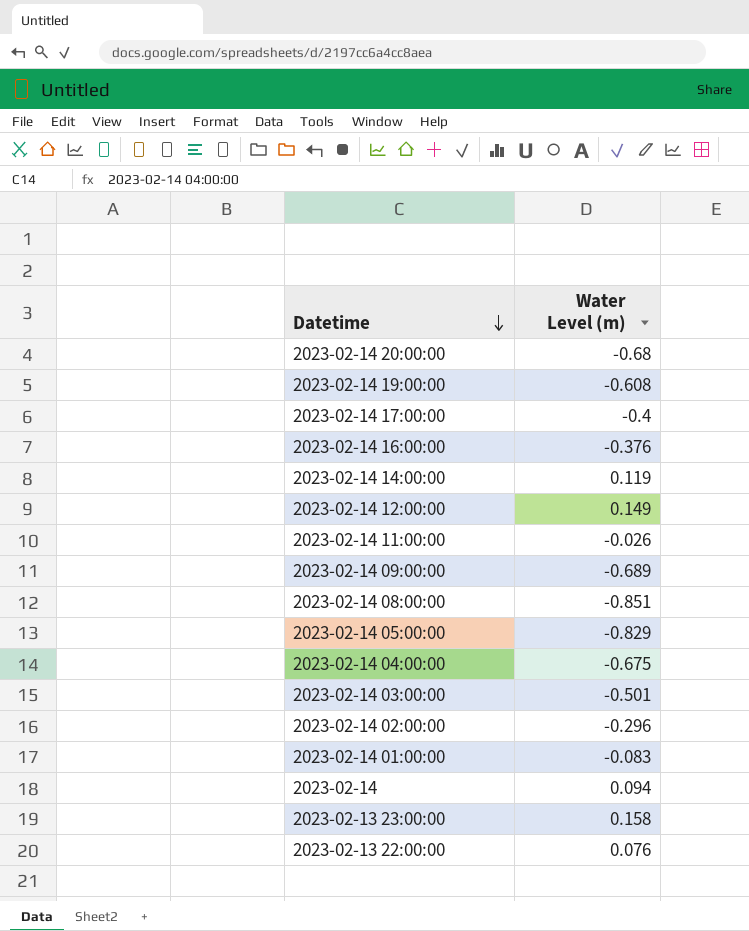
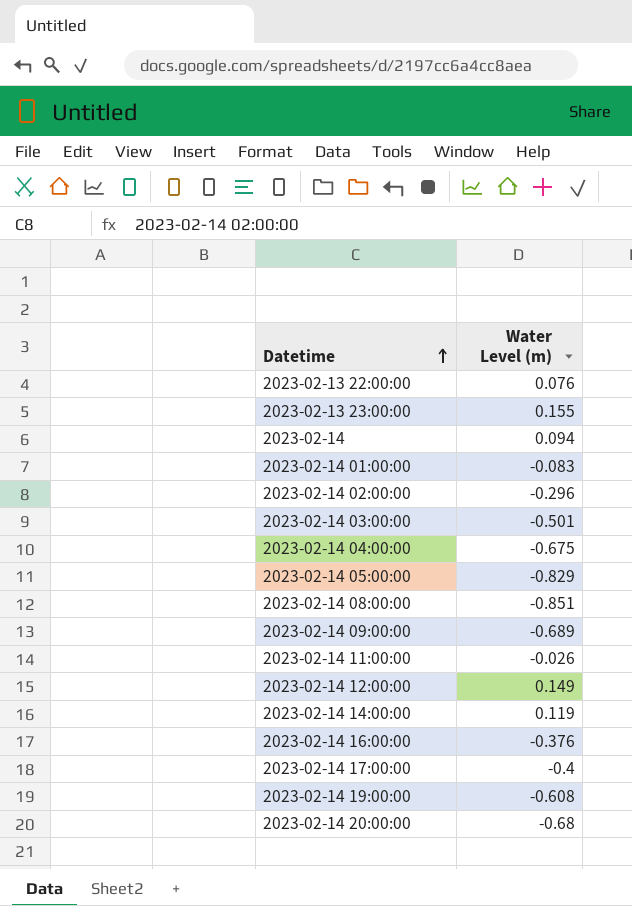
row order: Datetime descending -> Datetime ascending
2023-02-13 23:00:00 | Water Level (m): 0.158 -> 0.155

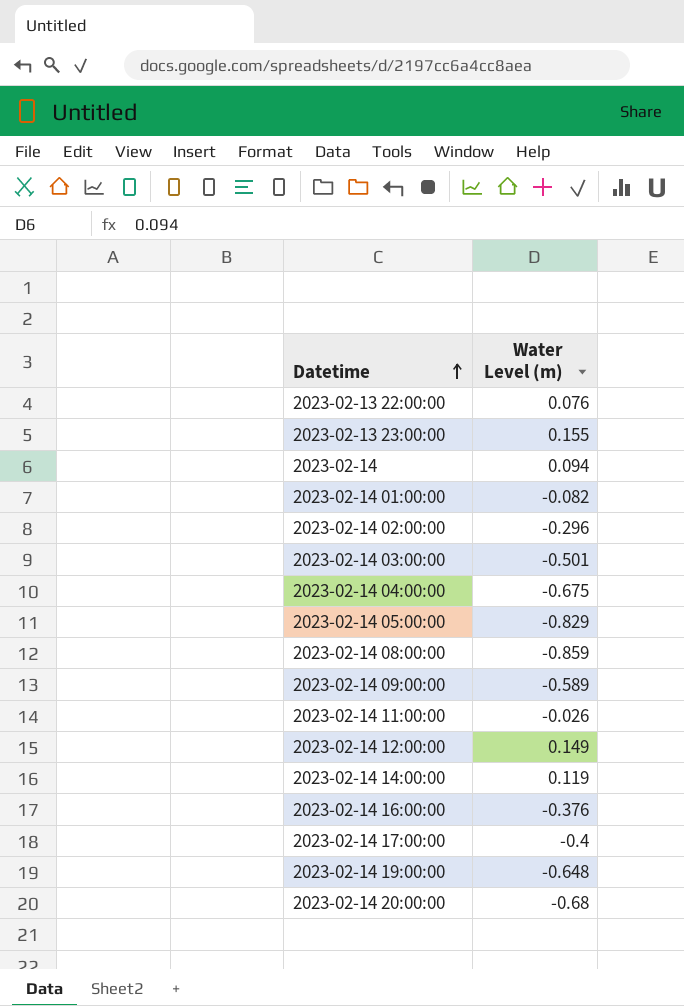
2023-02-14 01:00:00 | Water Level (m): -0.083 -> -0.082
2023-02-14 08:00:00 | Water Level (m): -0.851 -> -0.859
2023-02-14 09:00:00 | Water Level (m): -0.689 -> -0.589
2023-02-14 19:00:00 | Water Level (m): -0.608 -> -0.648

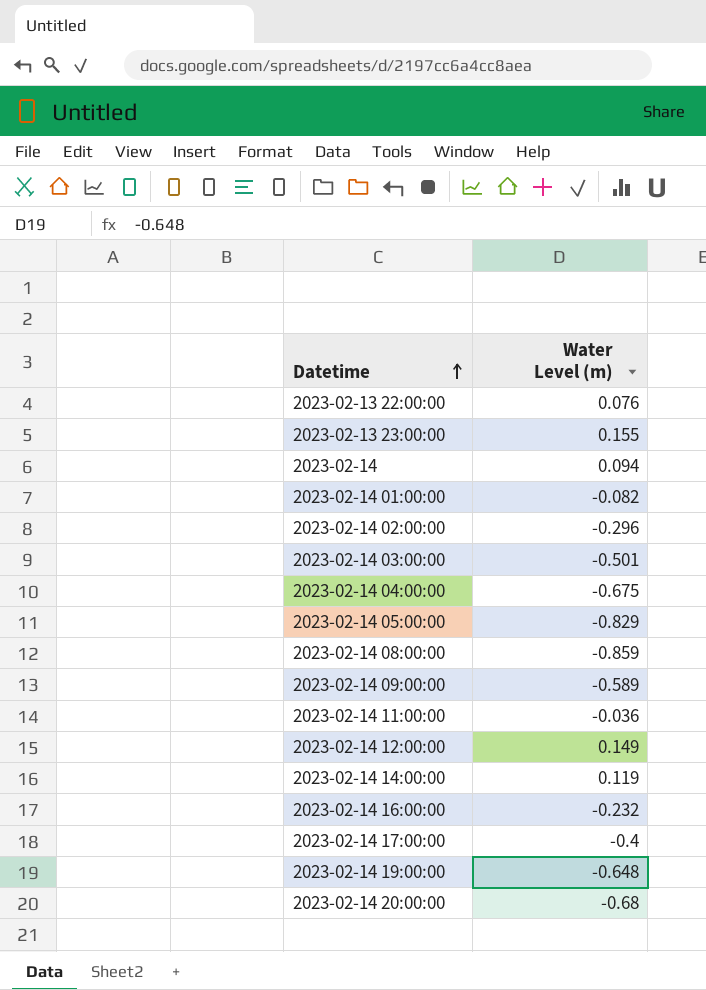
2023-02-14 11:00:00 | Water Level (m): -0.026 -> -0.036
2023-02-14 16:00:00 | Water Level (m): -0.376 -> -0.232

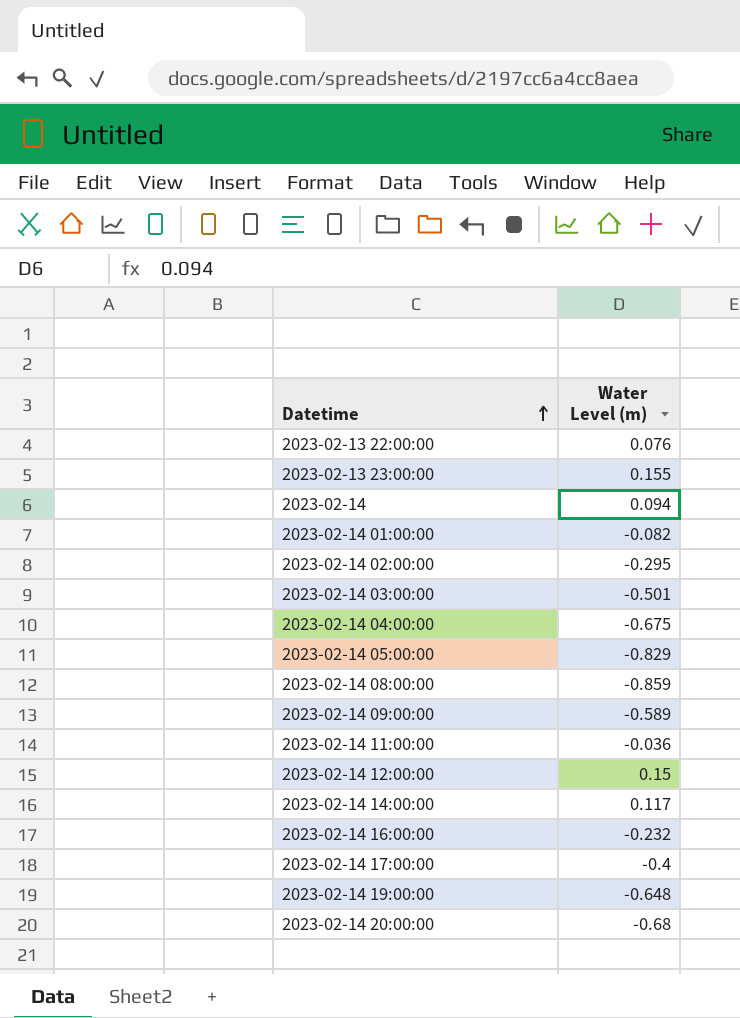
2023-02-14 02:00:00 | Water Level (m): -0.296 -> -0.295
2023-02-14 12:00:00 | Water Level (m): 0.149 -> 0.15
2023-02-14 14:00:00 | Water Level (m): 0.119 -> 0.117

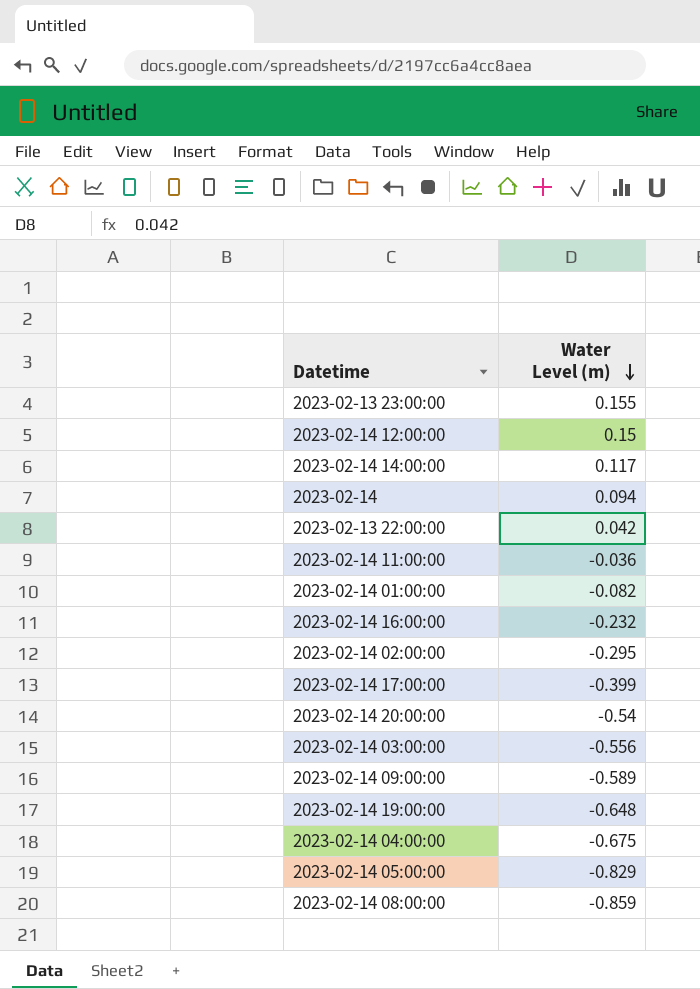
row order: Datetime ascending -> Water Level (m) descending
2023-02-13 22:00:00 | Water Level (m): 0.076 -> 0.042
2023-02-14 17:00:00 | Water Level (m): -0.4 -> -0.399
2023-02-14 20:00:00 | Water Level (m): -0.68 -> -0.54
2023-02-14 03:00:00 | Water Level (m): -0.501 -> -0.556

